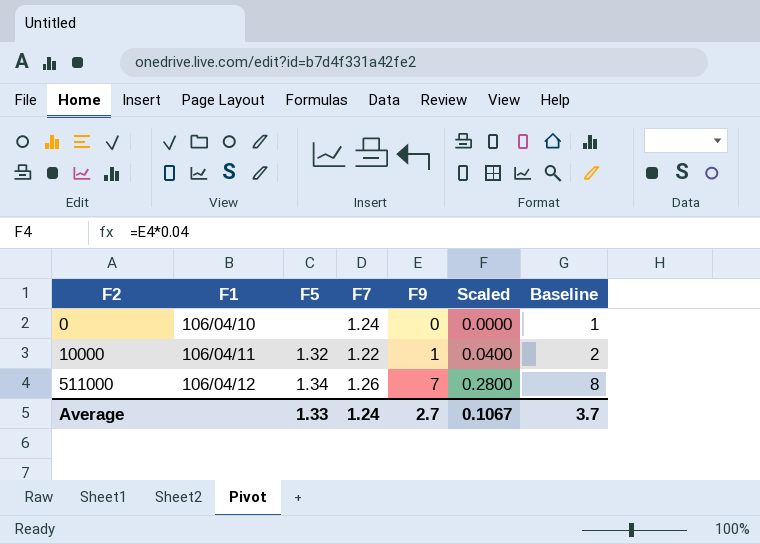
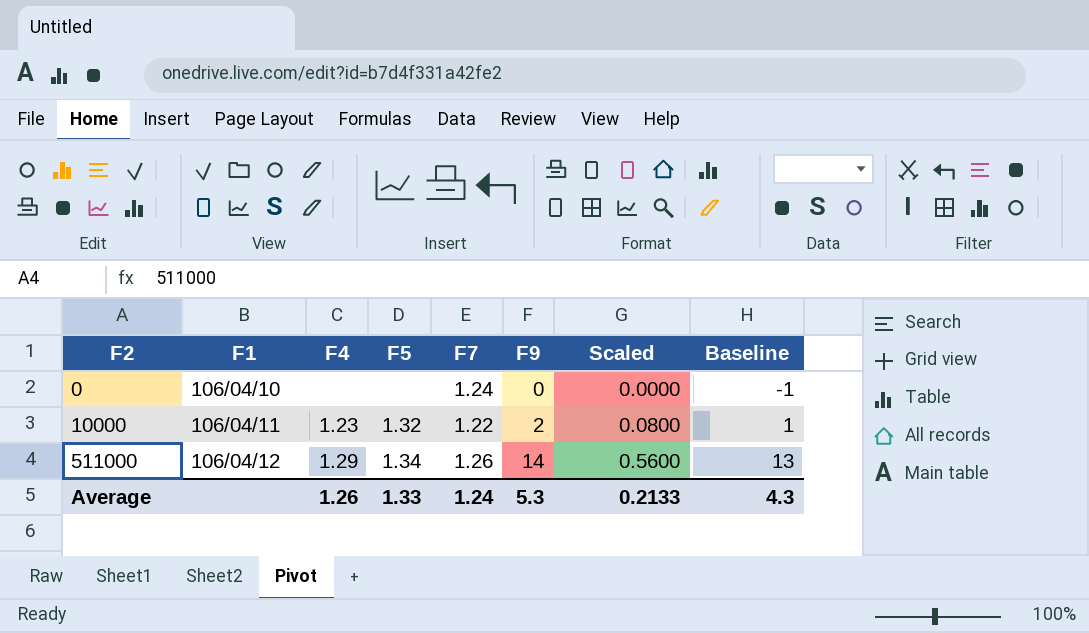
column F4 | position: none -> 3
column Baseline | formula: [F9] + 1 -> [F9] - 1
10000 | F9: 1 -> 2
10000 | Scaled: 0.0400 -> 0.0800
511000 | F9: 7 -> 14
511000 | Scaled: 0.2800 -> 0.5600
Average | F9: 2.7 -> 5.3
Average | Scaled: 0.1067 -> 0.2133
Average | Baseline: 3.7 -> 4.3

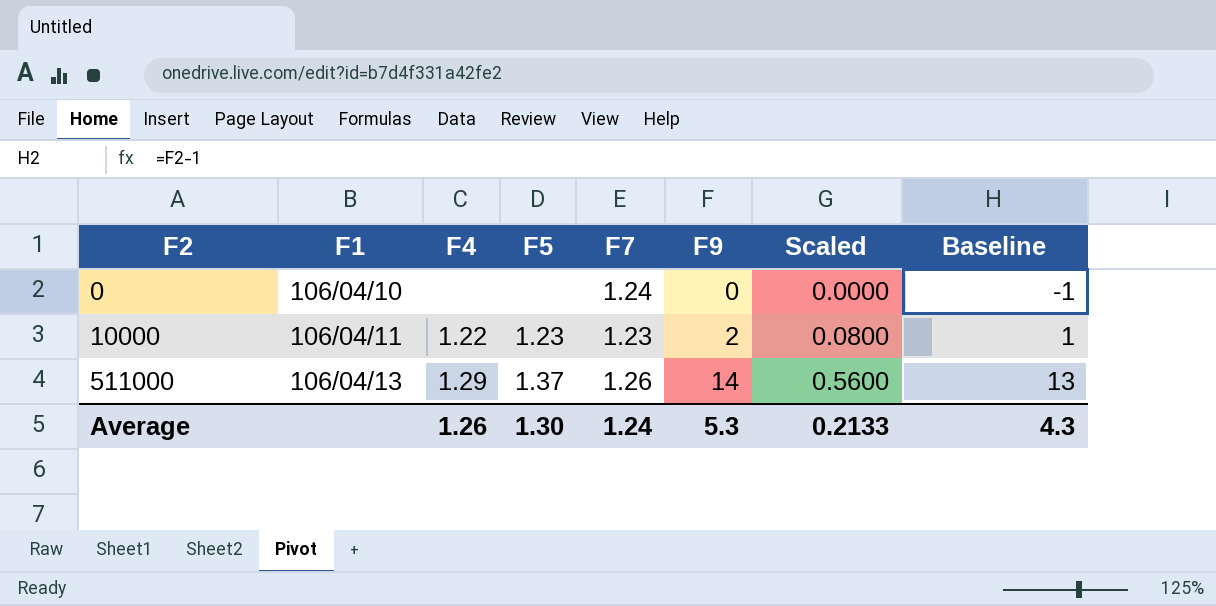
10000 | F4: 1.23 -> 1.22
10000 | F5: 1.32 -> 1.23
10000 | F7: 1.22 -> 1.23
511000 | F1: 106/04/12 -> 106/04/13
511000 | F5: 1.34 -> 1.37
Average | F5: 1.33 -> 1.30

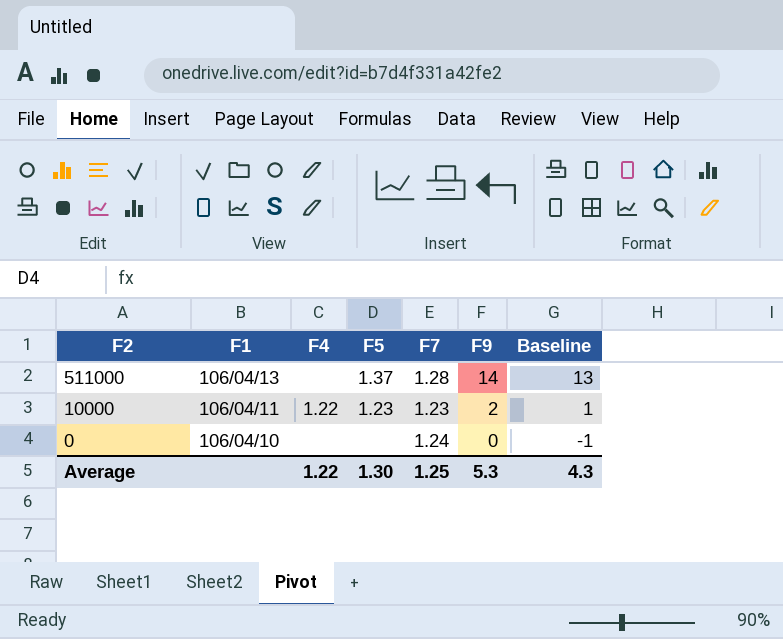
row order: F2 ascending -> F2 descending
column Scaled | formula: [F9] * 0.04 -> none
511000 | F4: 1.29 -> none
511000 | F7: 1.26 -> 1.28
Average | F4: 1.26 -> 1.22
Average | F7: 1.24 -> 1.25

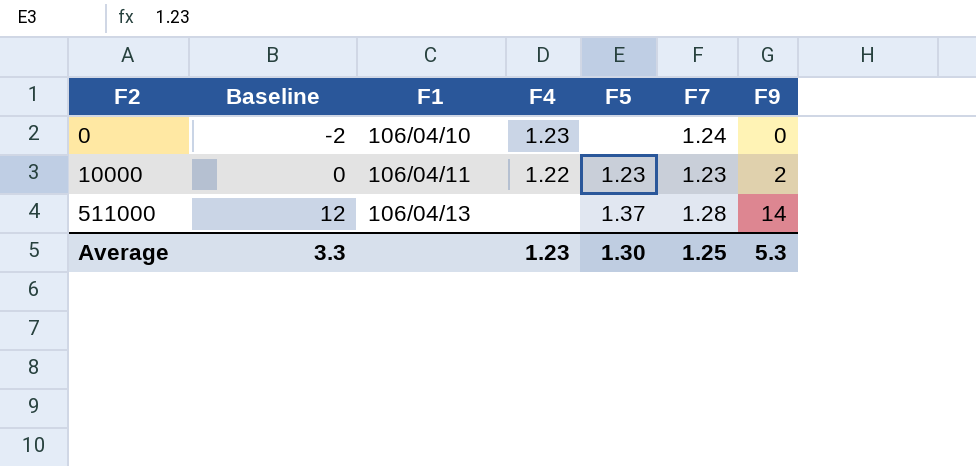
row order: F2 descending -> F2 ascending
column Baseline | formula: [F9] - 1 -> [F9] - 2
column Baseline | position: 7 -> 2
0 | F4: none -> 1.23
Average | Baseline: 4.3 -> 3.3
Average | F4: 1.22 -> 1.23

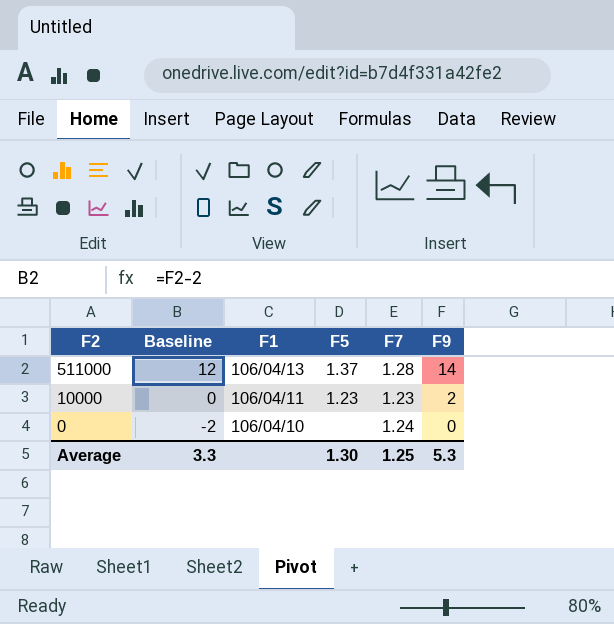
row order: F2 ascending -> F2 descending
column F4 | position: 4 -> none

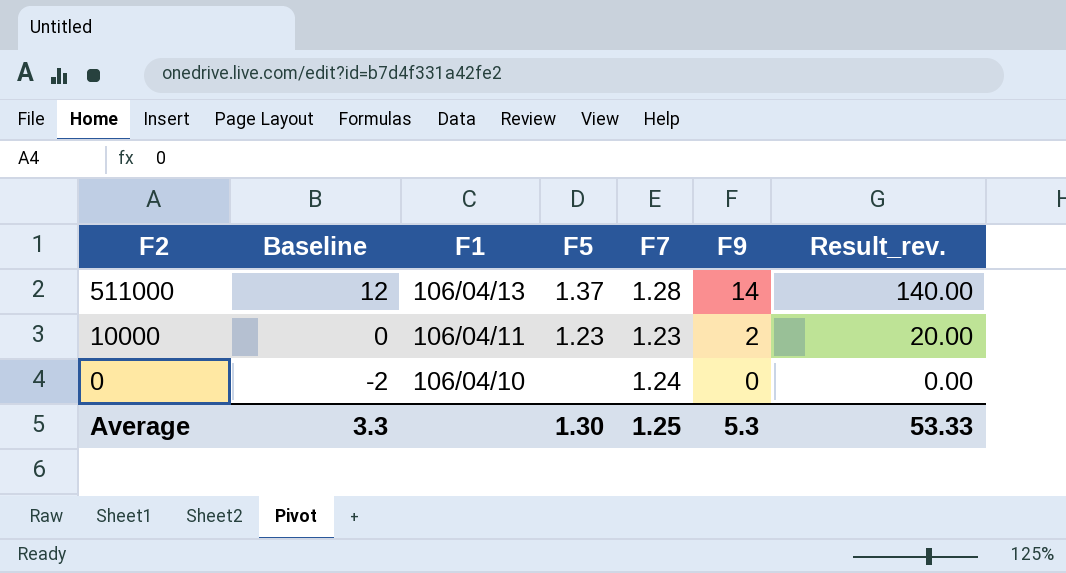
column Result_rev. | formula: none -> [F9] * 10

